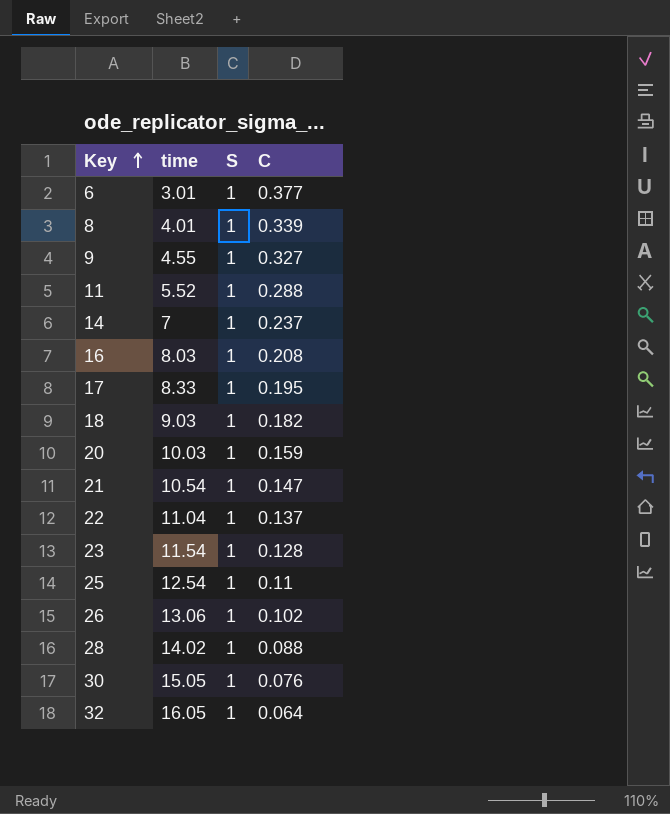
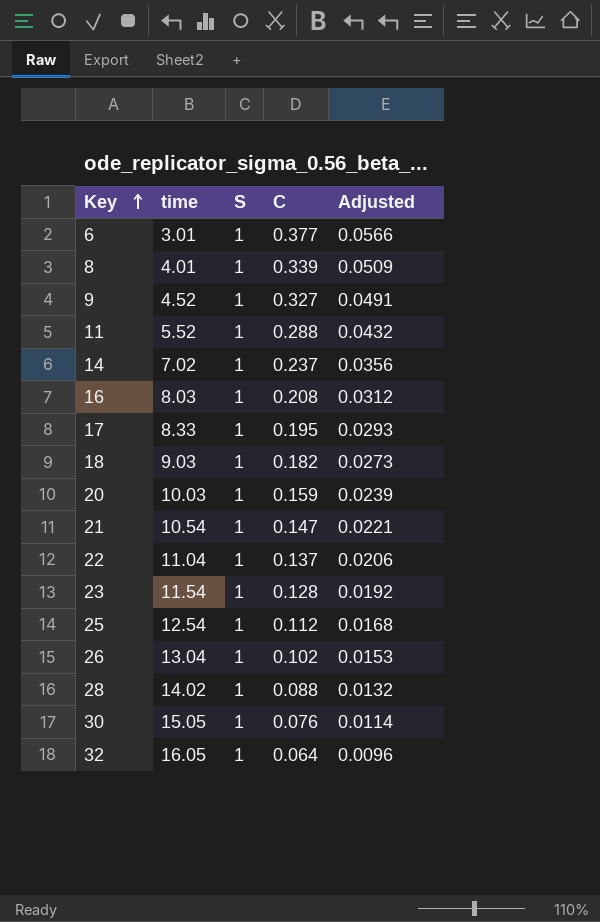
column Adjusted | formula: none -> [C] * 0.15
9 | time: 4.55 -> 4.52
14 | time: 7 -> 7.02
25 | C: 0.11 -> 0.112
26 | time: 13.06 -> 13.04

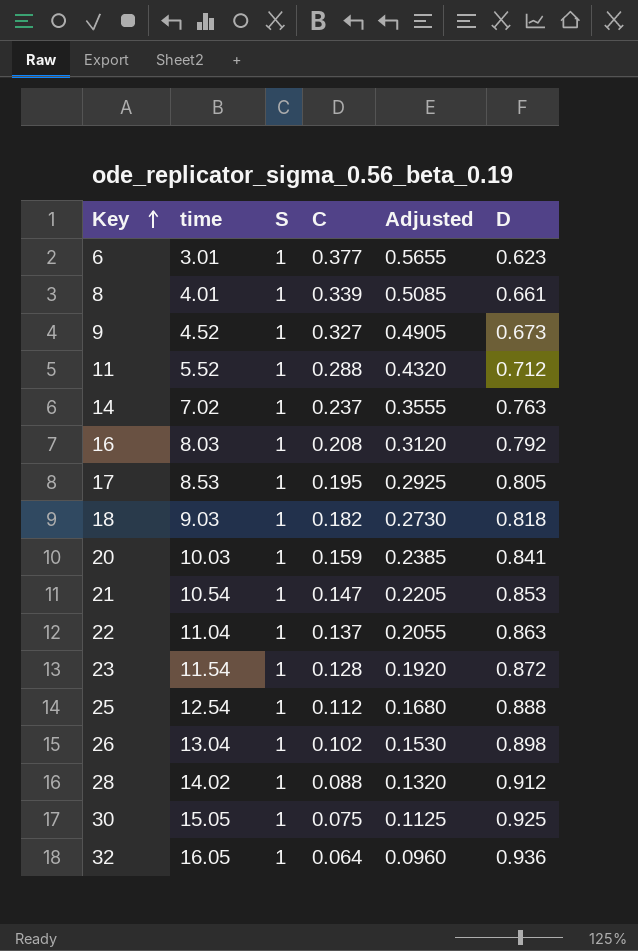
column Adjusted | formula: [C] * 0.15 -> [C] * 1.5
column D | formula: none -> [S] - [C]
17 | time: 8.33 -> 8.53
30 | C: 0.076 -> 0.075

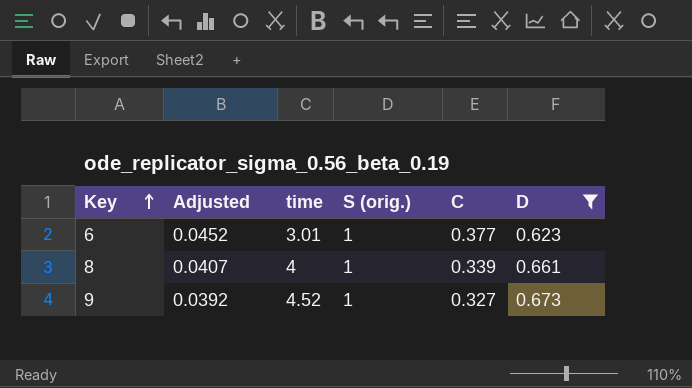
filter: none -> D <= 0.673
column Adjusted | formula: [C] * 1.5 -> [C] * 0.12
column Adjusted | position: 5 -> 2
column name: S -> S (orig.)
8 | time: 4.01 -> 4

